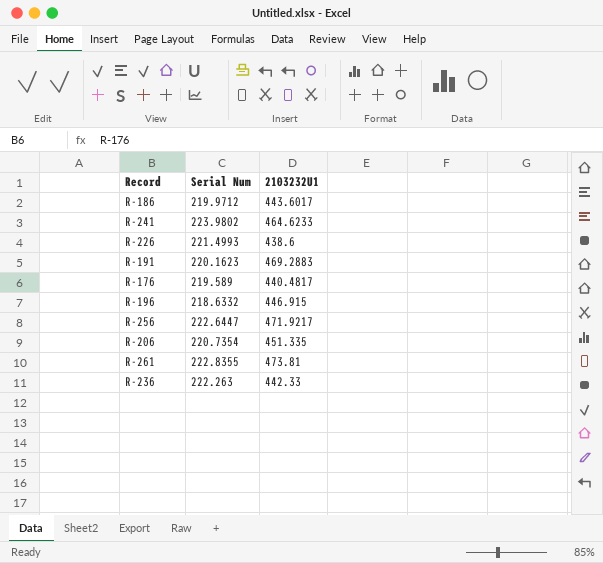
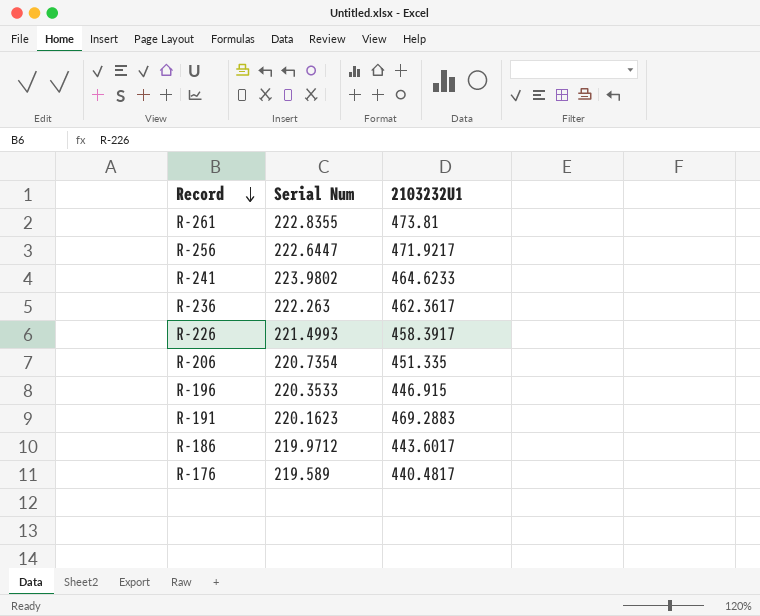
row order: none -> Record descending
R-236 | 2103232U1: 442.33 -> 462.3617
R-226 | 2103232U1: 438.6 -> 458.3917
R-196 | Serial Num: 218.6332 -> 220.3533

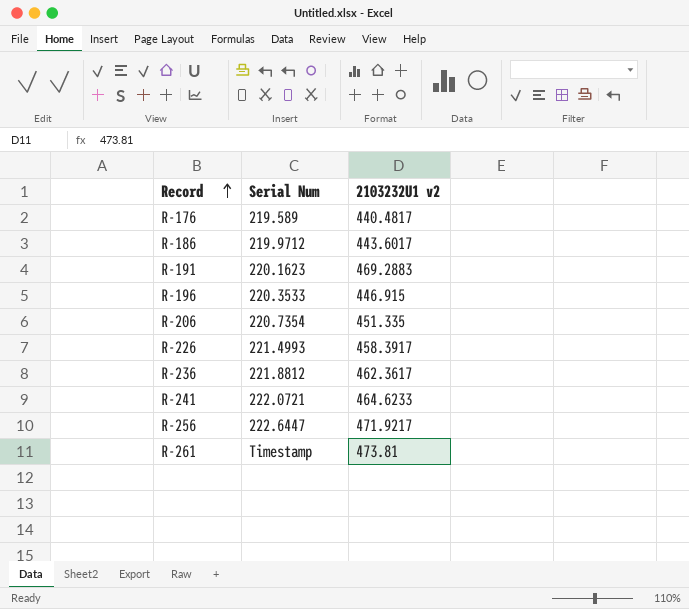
row order: Record descending -> Record ascending
column name: 2103232U1 -> 2103232U1 v2
R-236 | Serial Num: 222.263 -> 221.8812
R-241 | Serial Num: 223.9802 -> 222.0721
R-261 | Serial Num: 222.8355 -> Timestamp

